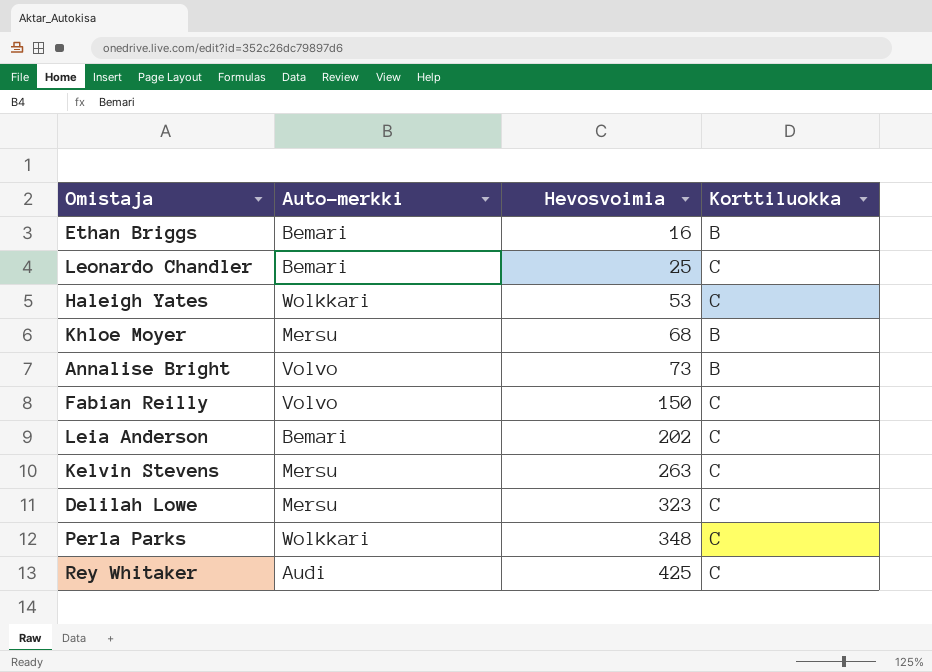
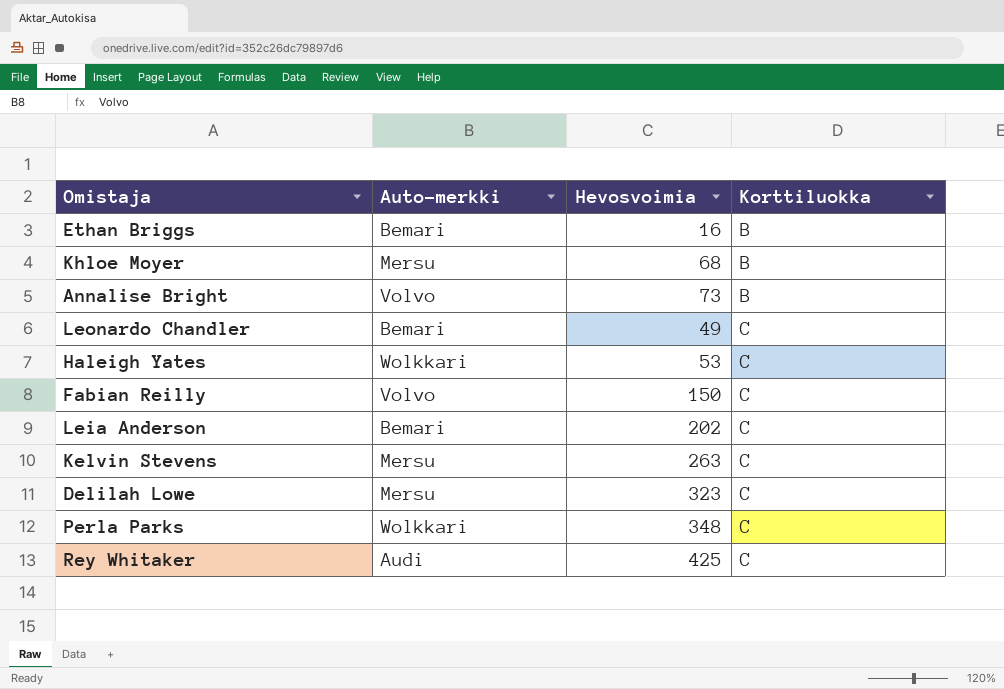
row order: Hevosvoimia ascending -> Korttiluokka ascending
Leonardo Chandler | Hevosvoimia: 25 -> 49

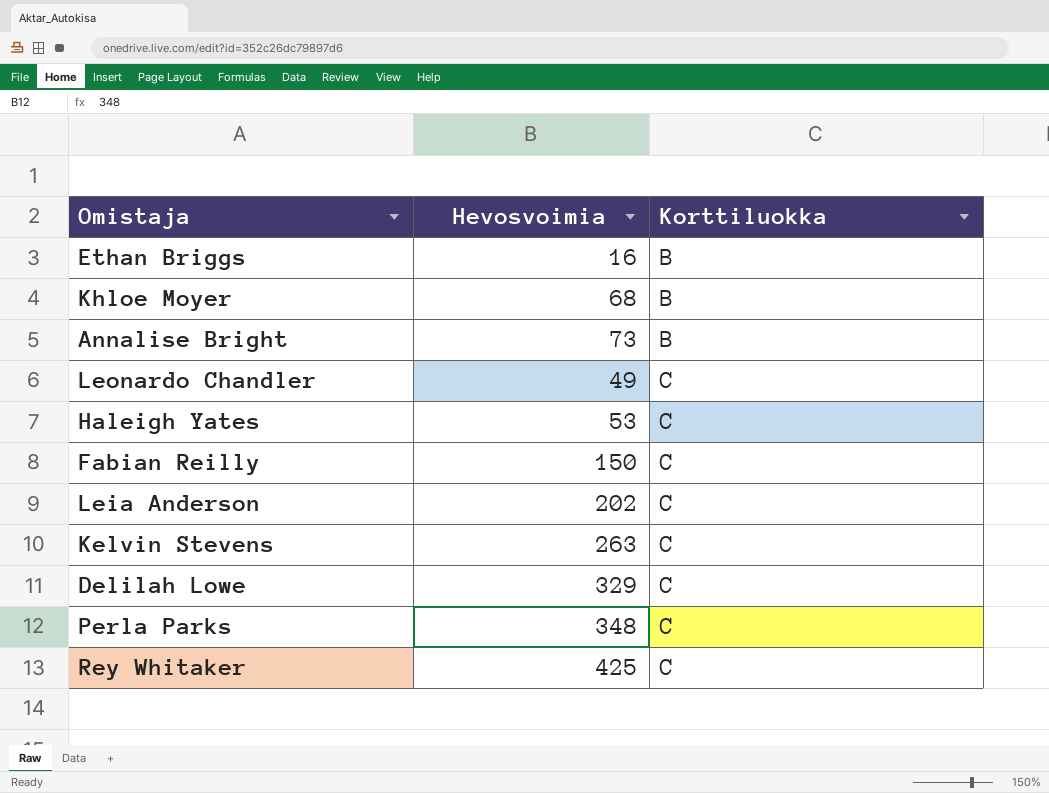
column Auto-merkki | position: 2 -> none
Delilah Lowe | Hevosvoimia: 323 -> 329

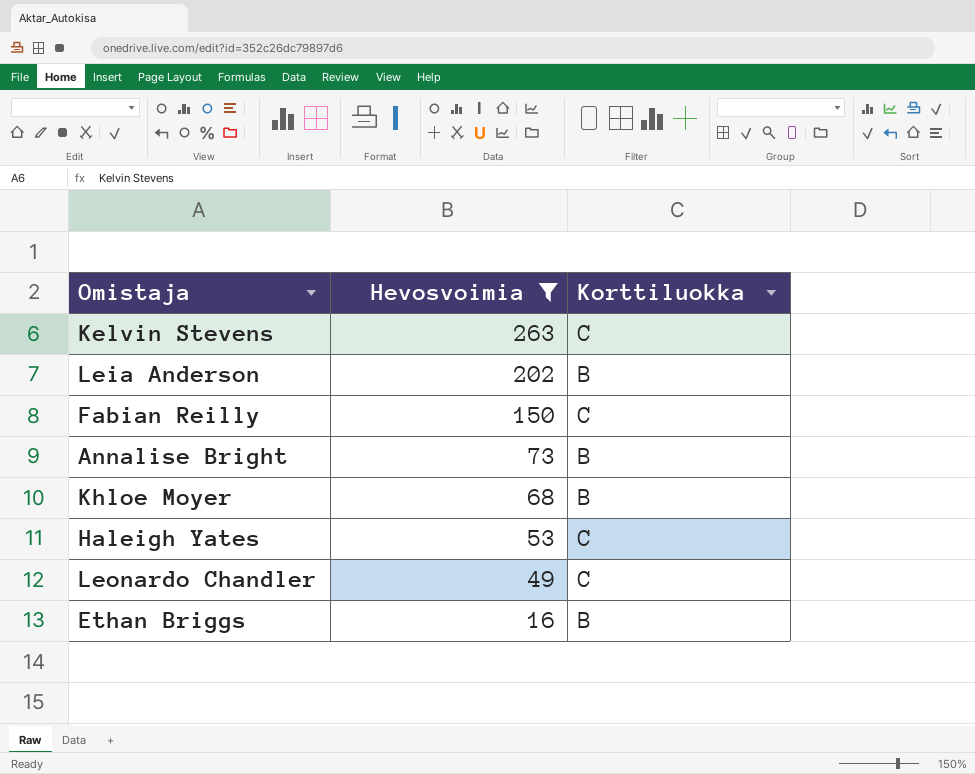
filter: none -> Hevosvoimia <= 263
row order: Korttiluokka ascending -> Hevosvoimia descending
Leia Anderson | Korttiluokka: C -> B

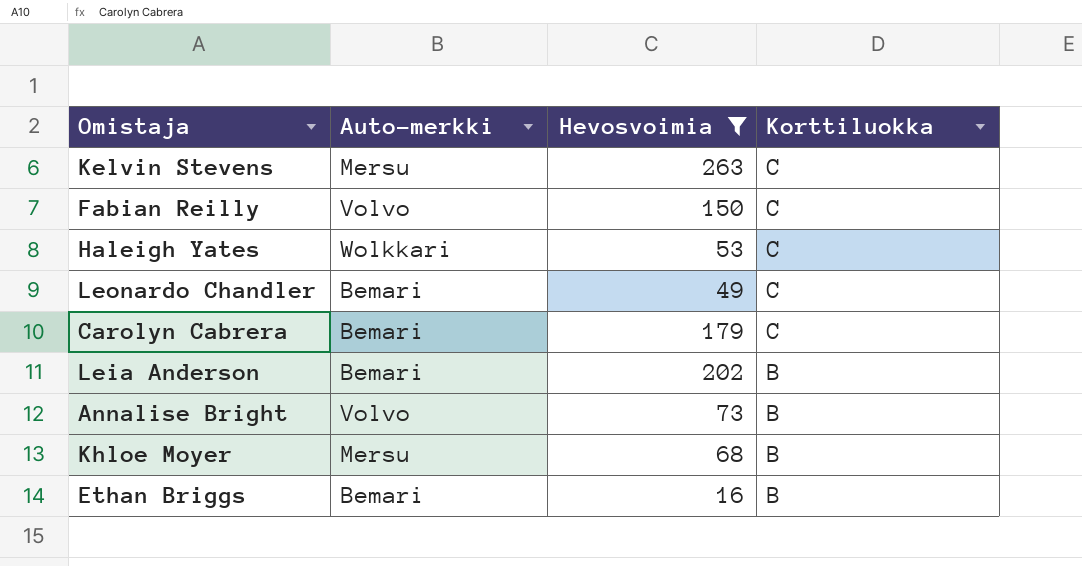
row order: Hevosvoimia descending -> Korttiluokka descending
column Auto-merkki | position: none -> 2
row Carolyn Cabrera: none -> Bemari | 179 | C

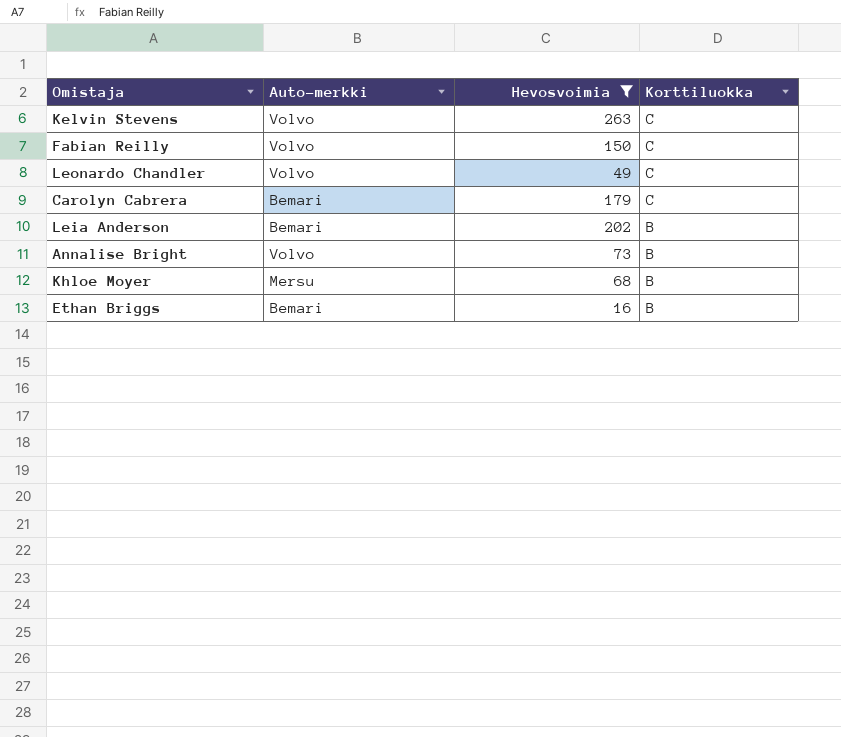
row Haleigh Yates: Wolkkari | 53 | C -> none
Kelvin Stevens | Auto-merkki: Mersu -> Volvo
Leonardo Chandler | Auto-merkki: Bemari -> Volvo

